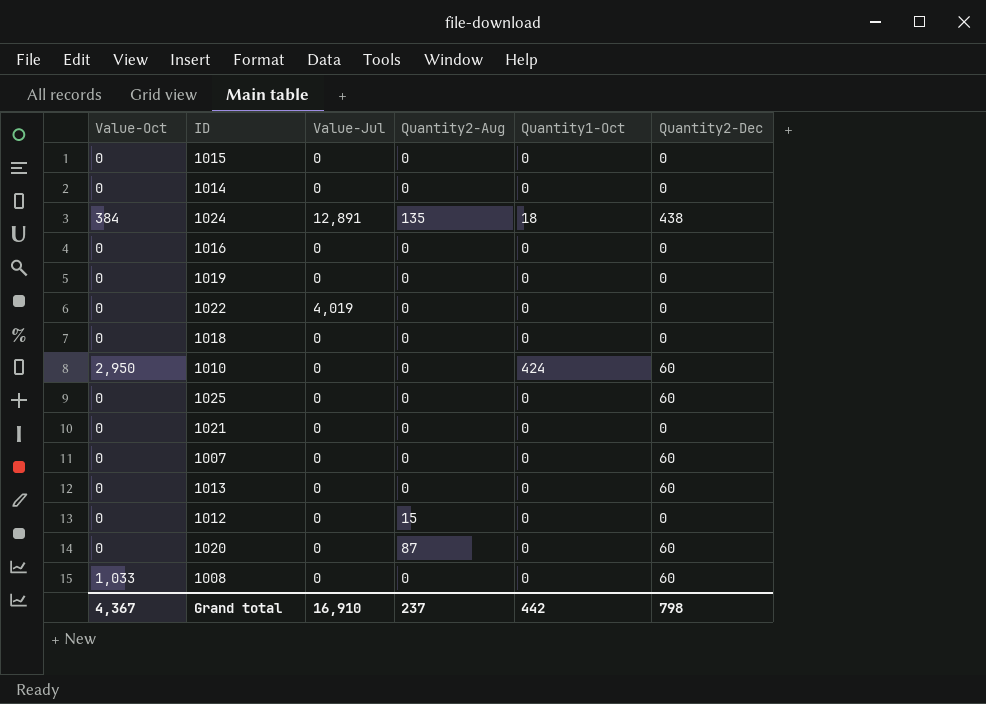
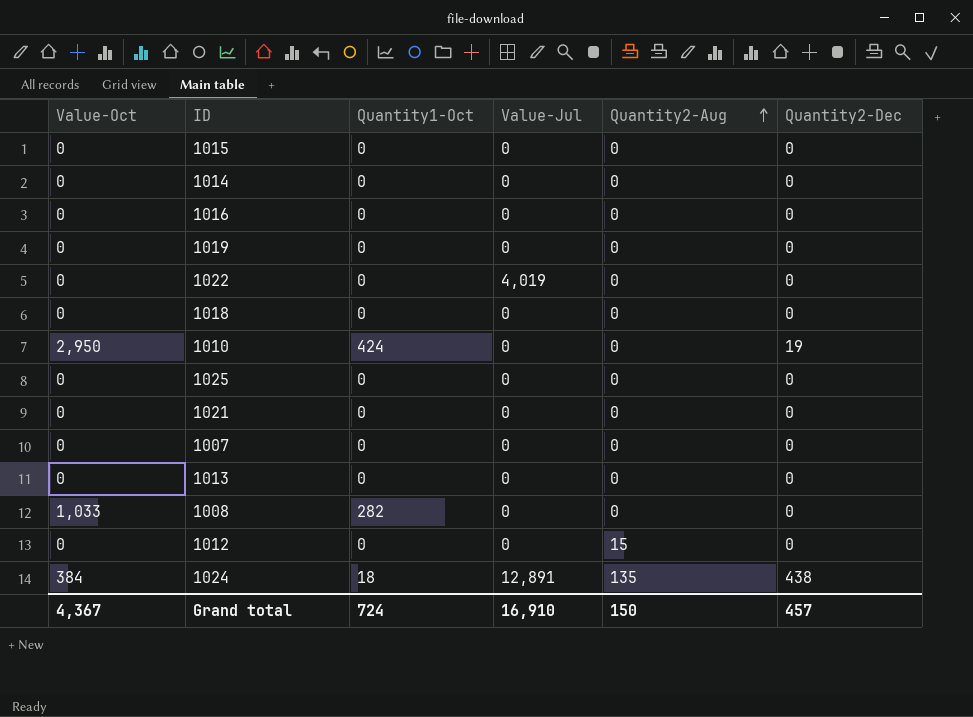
row order: none -> Quantity2-Aug ascending
column Quantity1-Oct | position: 5 -> 3
row 1020: 0 | 0 | 87 | 0 | 60 -> none
1010 | Quantity2-Dec: 60 -> 19
1025 | Quantity2-Dec: 60 -> 0
1007 | Quantity2-Dec: 60 -> 0
1013 | Quantity2-Dec: 60 -> 0
1008 | Quantity1-Oct: 0 -> 282
1008 | Quantity2-Dec: 60 -> 0
Grand total | Quantity1-Oct: 442 -> 724
Grand total | Quantity2-Aug: 237 -> 150
Grand total | Quantity2-Dec: 798 -> 457

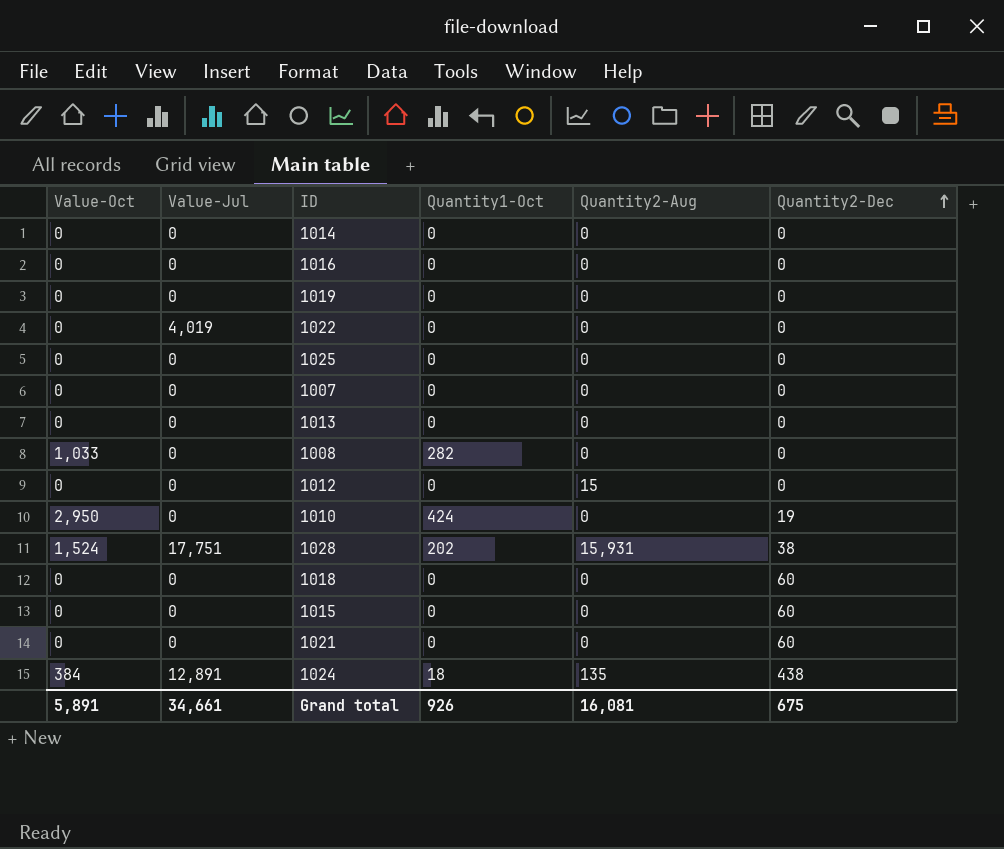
row order: Quantity2-Aug ascending -> Quantity2-Dec ascending
column Value-Jul | position: 4 -> 2
row 1028: none -> 1,524 | 17,751 | 202 | 15,931 | 38
1018 | Quantity2-Dec: 0 -> 60
1015 | Quantity2-Dec: 0 -> 60
1021 | Quantity2-Dec: 0 -> 60
Grand total | Value-Oct: 4,367 -> 5,891
Grand total | Value-Jul: 16,910 -> 34,661
Grand total | Quantity1-Oct: 724 -> 926
Grand total | Quantity2-Aug: 150 -> 16,081
Grand total | Quantity2-Dec: 457 -> 675

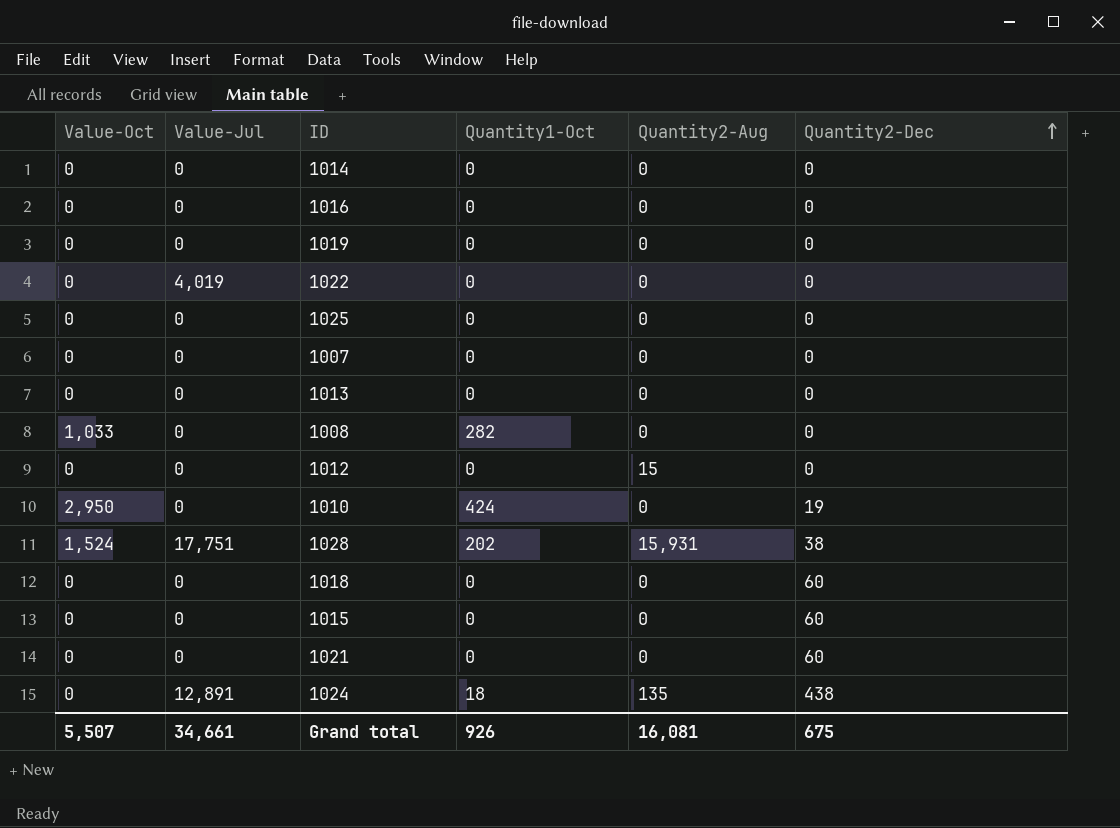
1024 | Value-Oct: 384 -> 0
Grand total | Value-Oct: 5,891 -> 5,507

